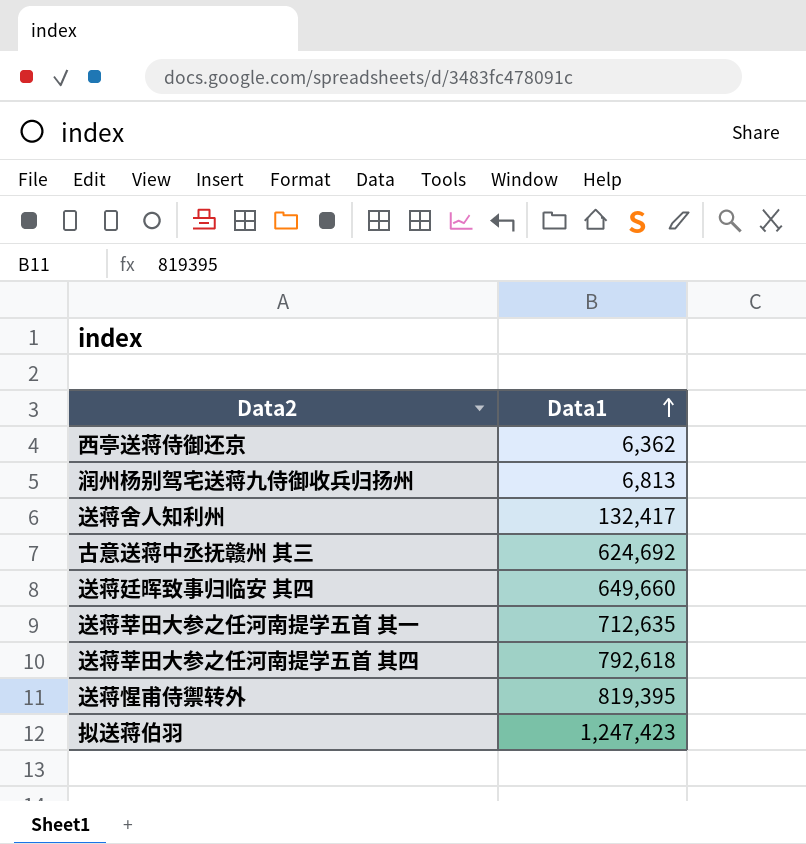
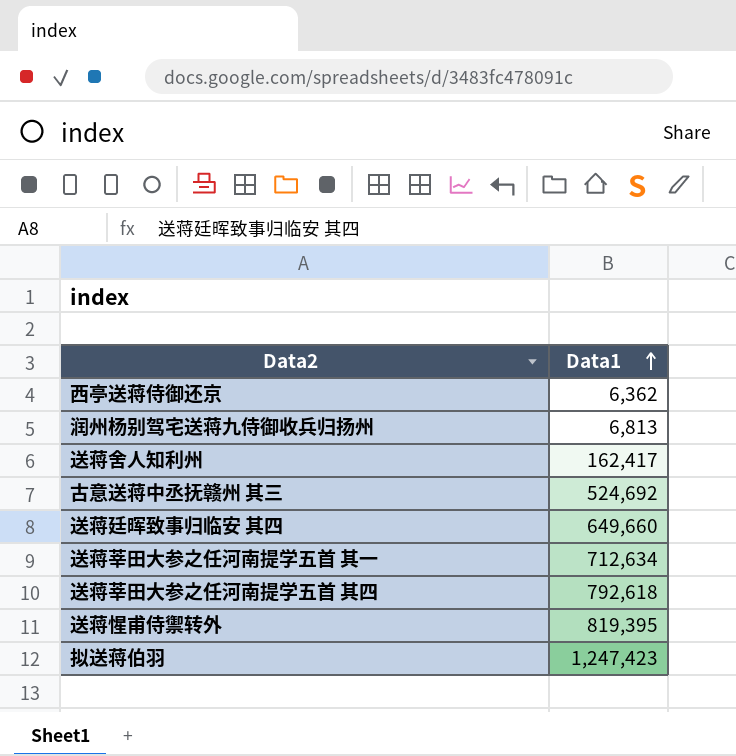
送蒋舍人知利州 | Data1: 132,417 -> 162,417
古意送蒋中丞抚赣州 其三 | Data1: 624,692 -> 524,692
送蒋莘田大参之任河南提学五首 其一 | Data1: 712,635 -> 712,634

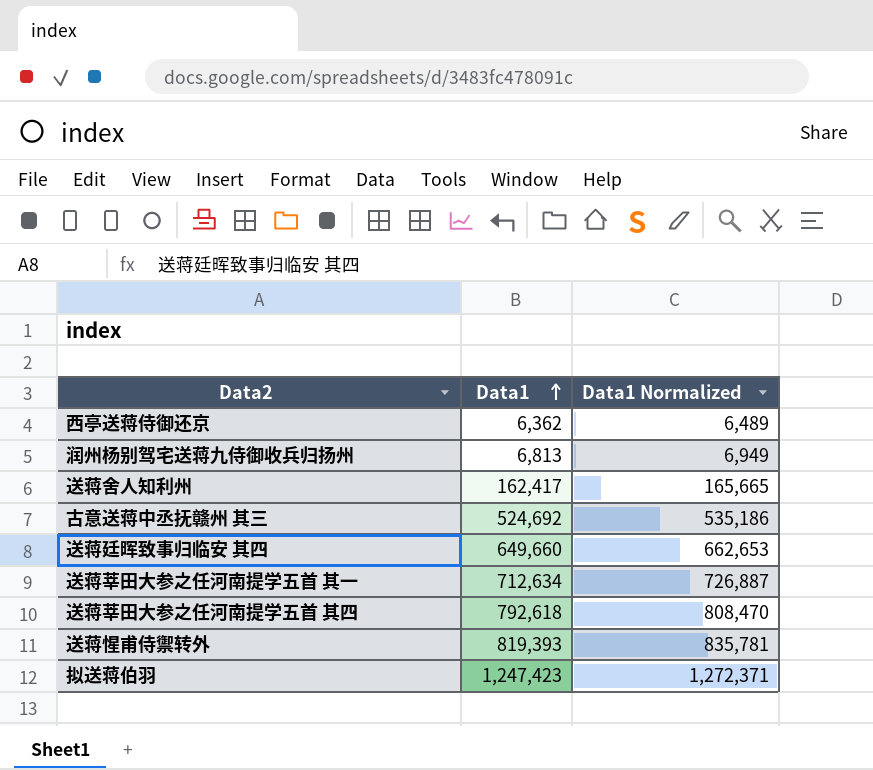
column Data1 Normalized | formula: none -> [Data1] * 1.02
送蒋惺甫侍禦转外 | Data1: 819,395 -> 819,393

